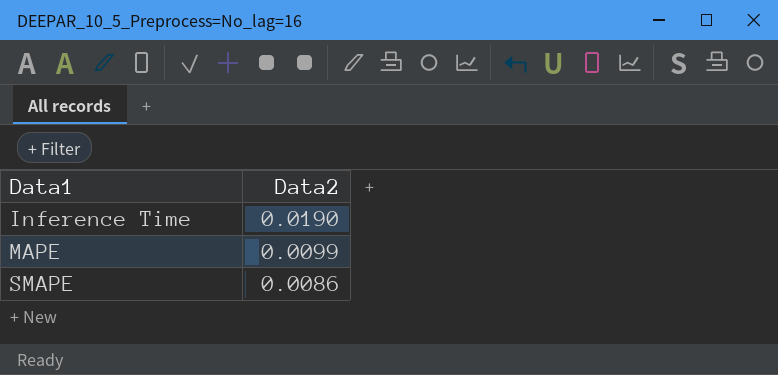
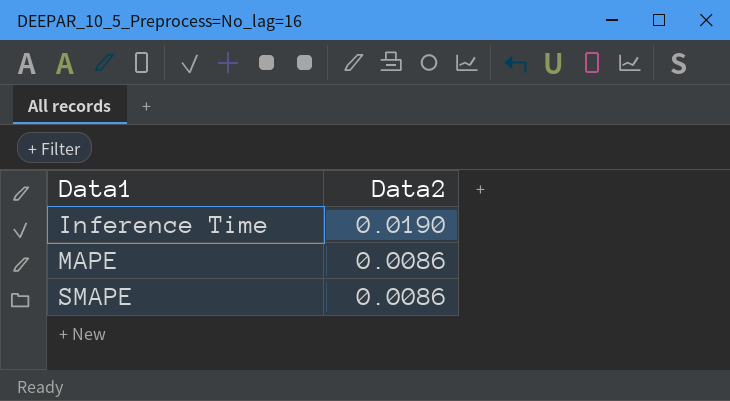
MAPE | Data2: 0.0099 -> 0.0086

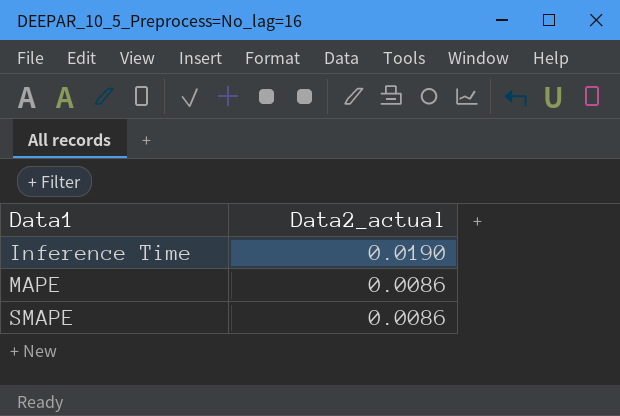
column name: Data2 -> Data2_actual

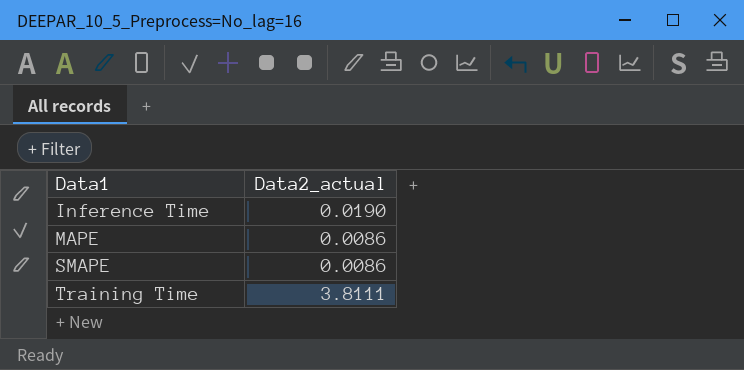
row Training Time: none -> 3.8111

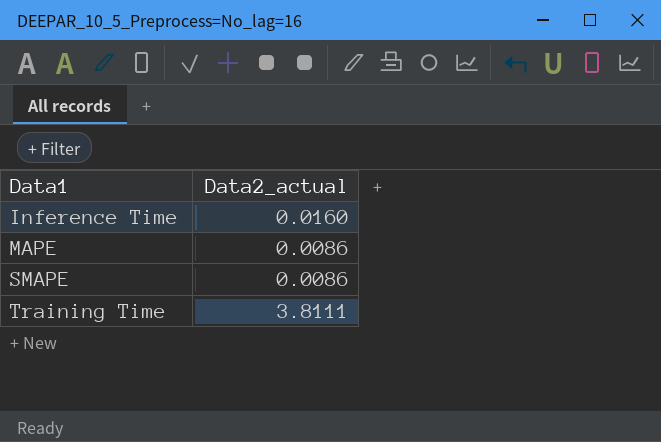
Inference Time | Data2_actual: 0.0190 -> 0.0160

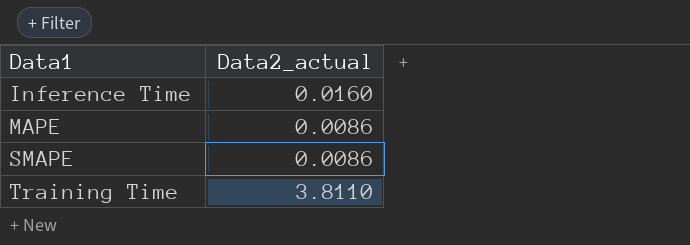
Training Time | Data2_actual: 3.8111 -> 3.8110

